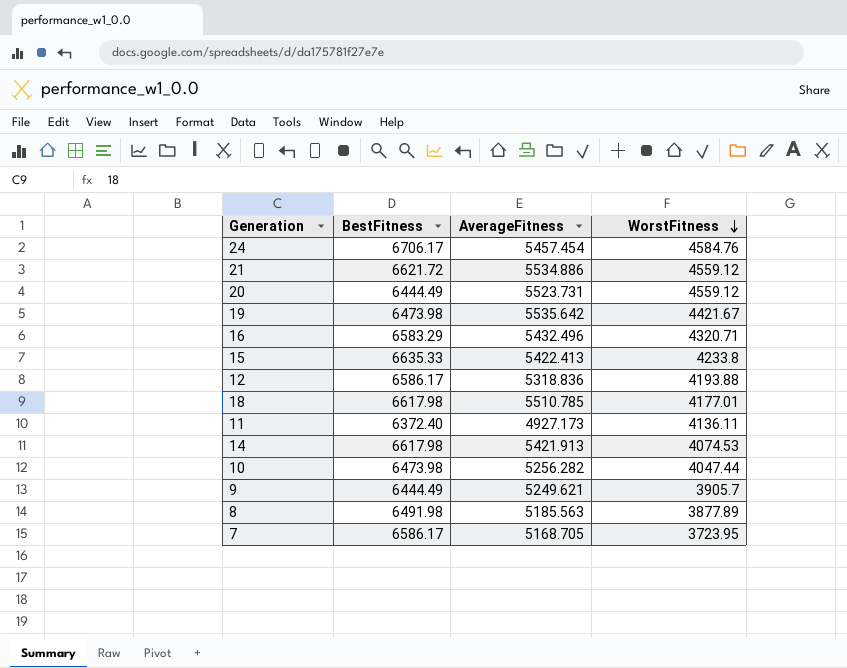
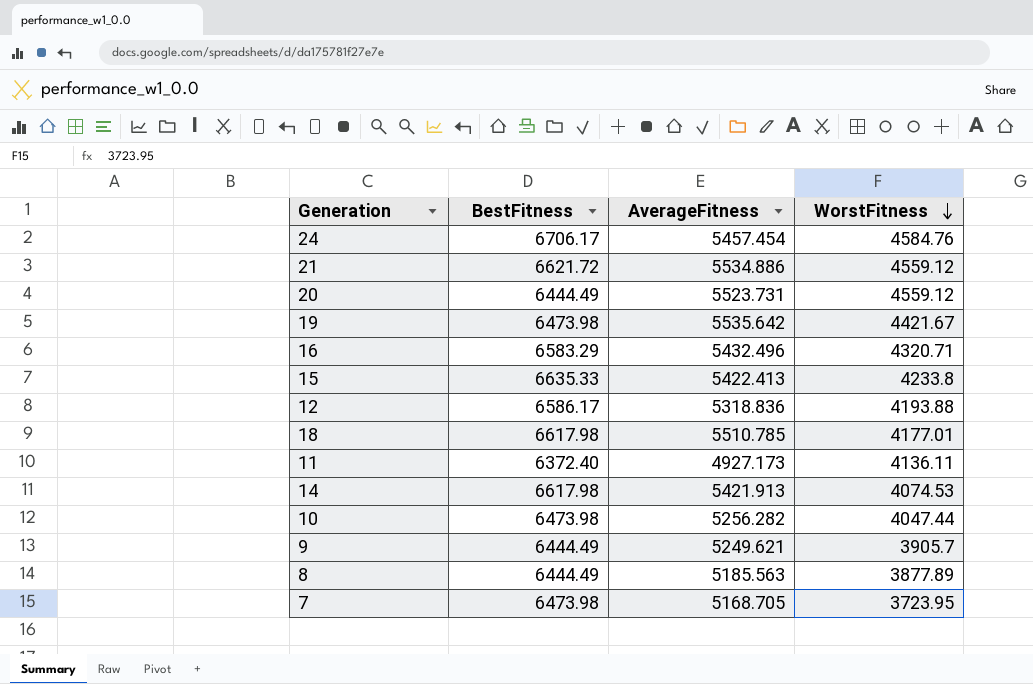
8 | BestFitness: 6491.98 -> 6444.49
7 | BestFitness: 6586.17 -> 6473.98

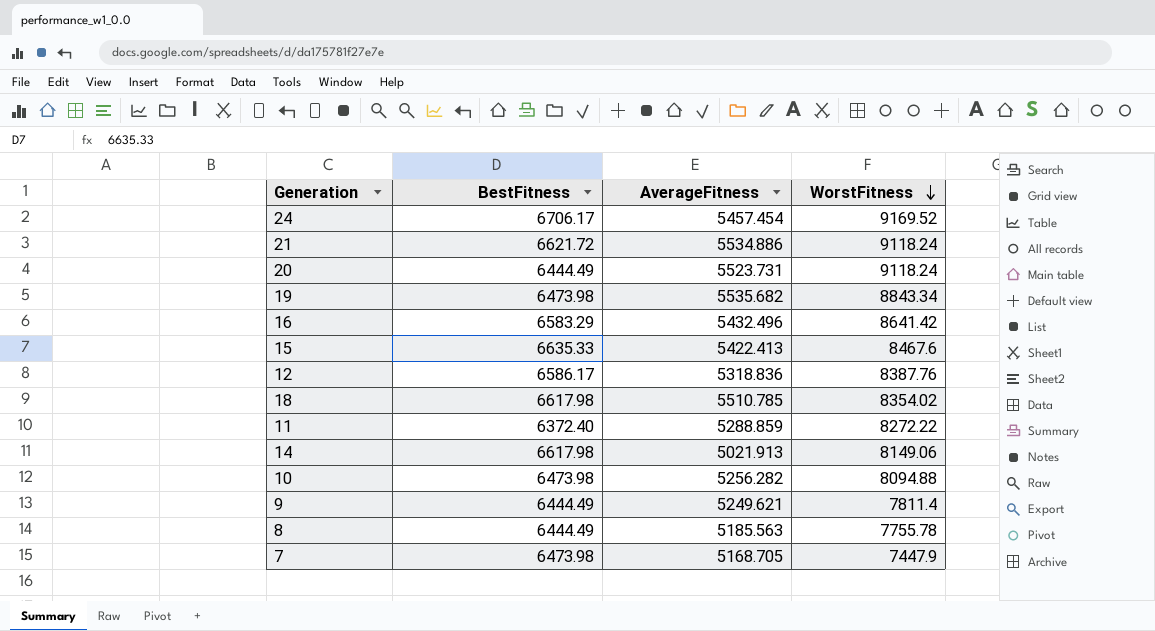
24 | WorstFitness: 4584.76 -> 9169.52
21 | WorstFitness: 4559.12 -> 9118.24
20 | WorstFitness: 4559.12 -> 9118.24
19 | AverageFitness: 5535.642 -> 5535.682
19 | WorstFitness: 4421.67 -> 8843.34
16 | WorstFitness: 4320.71 -> 8641.42
15 | WorstFitness: 4233.8 -> 8467.6
12 | WorstFitness: 4193.88 -> 8387.76
18 | WorstFitness: 4177.01 -> 8354.02
11 | AverageFitness: 4927.173 -> 5288.859
11 | WorstFitness: 4136.11 -> 8272.22
14 | AverageFitness: 5421.913 -> 5021.913
14 | WorstFitness: 4074.53 -> 8149.06
10 | WorstFitness: 4047.44 -> 8094.88
9 | WorstFitness: 3905.7 -> 7811.4
8 | WorstFitness: 3877.89 -> 7755.78
7 | WorstFitness: 3723.95 -> 7447.9

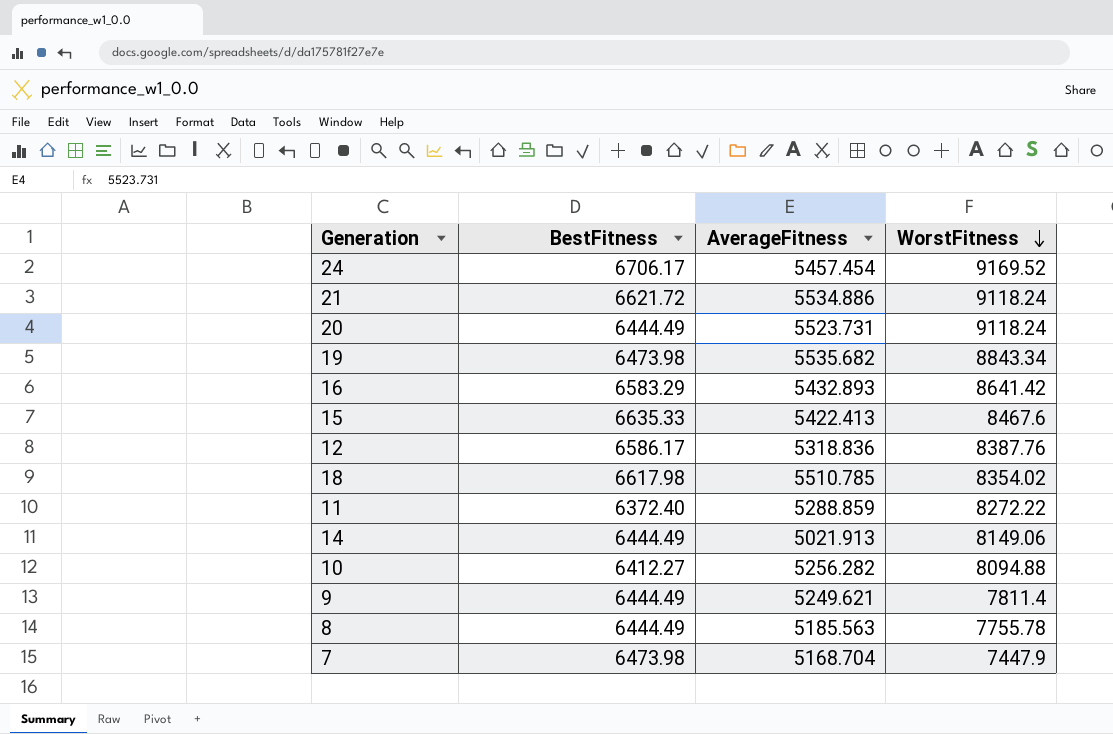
16 | AverageFitness: 5432.496 -> 5432.893
14 | BestFitness: 6617.98 -> 6444.49
10 | BestFitness: 6473.98 -> 6412.27
7 | AverageFitness: 5168.705 -> 5168.704

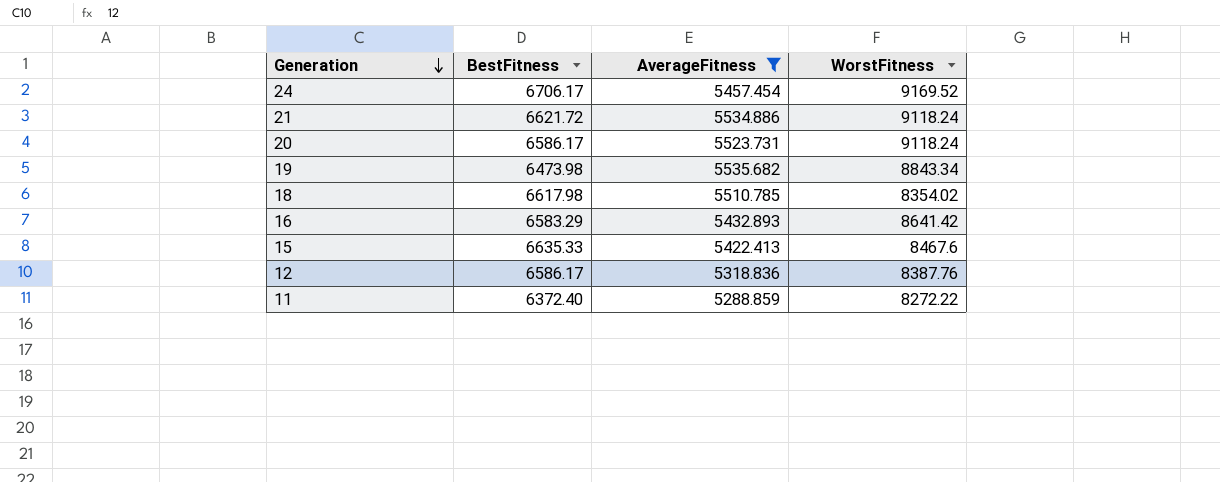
filter: none -> AverageFitness >= 5288.859
row order: WorstFitness descending -> Generation descending
20 | BestFitness: 6444.49 -> 6586.17

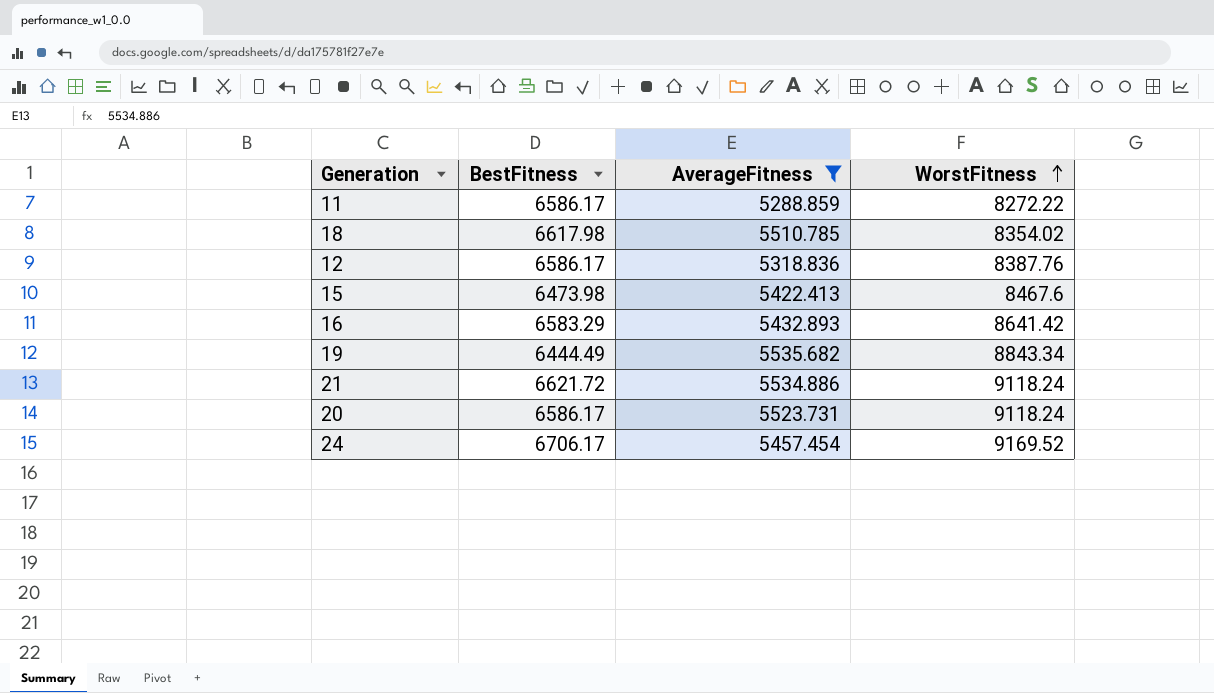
row order: Generation descending -> WorstFitness ascending
11 | BestFitness: 6372.40 -> 6586.17
15 | BestFitness: 6635.33 -> 6473.98
19 | BestFitness: 6473.98 -> 6444.49

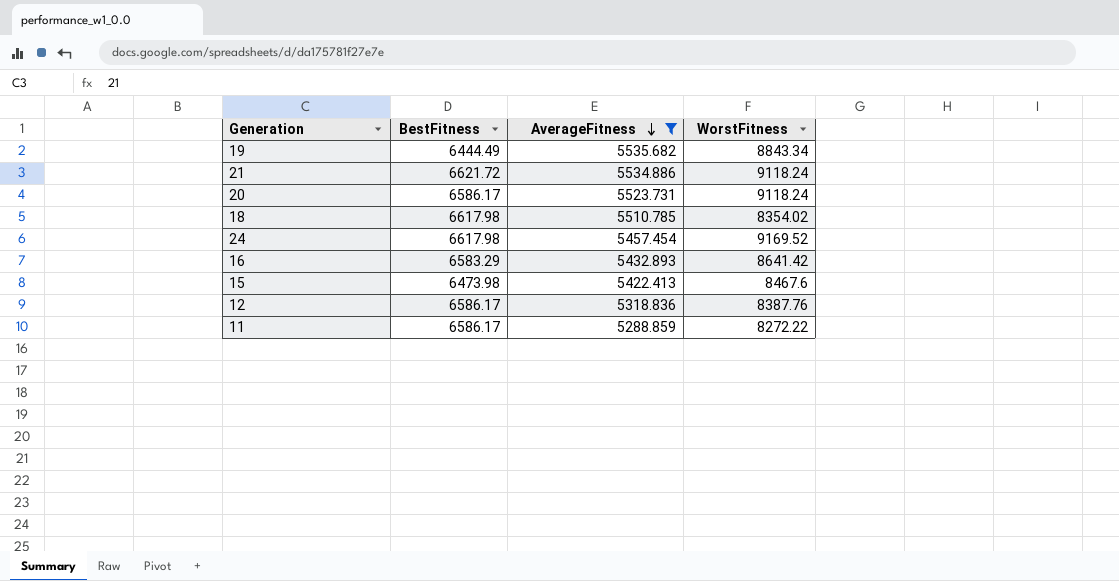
row order: WorstFitness ascending -> AverageFitness descending
24 | BestFitness: 6706.17 -> 6617.98

